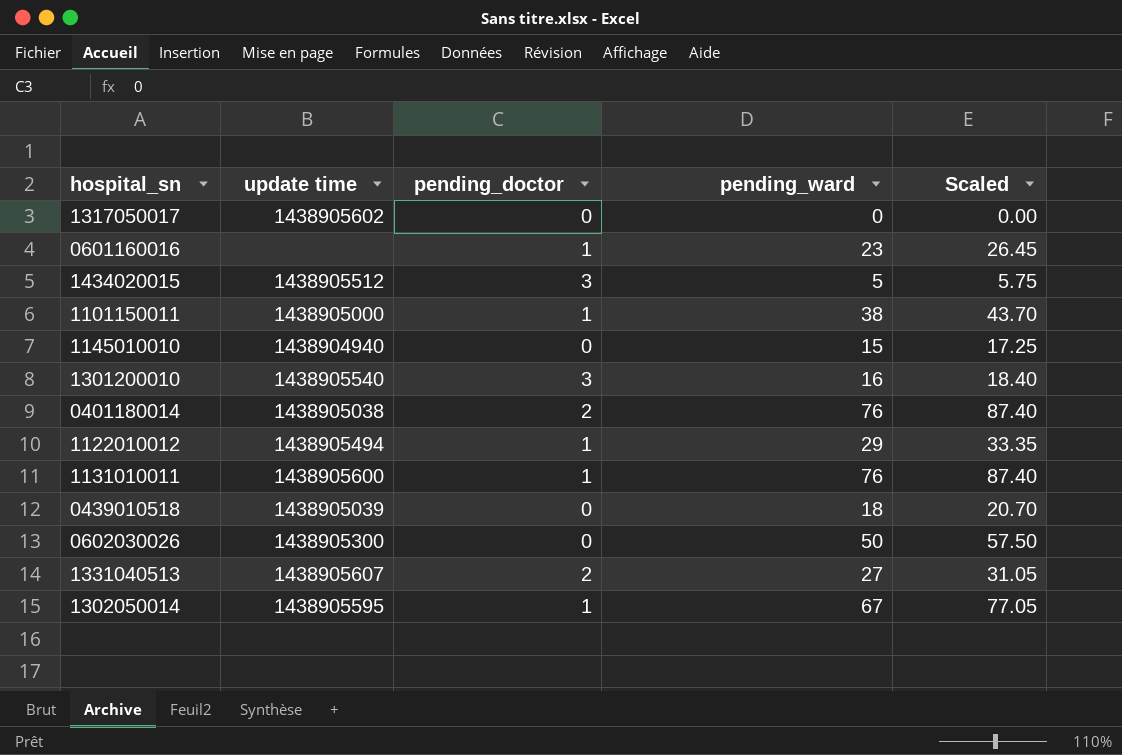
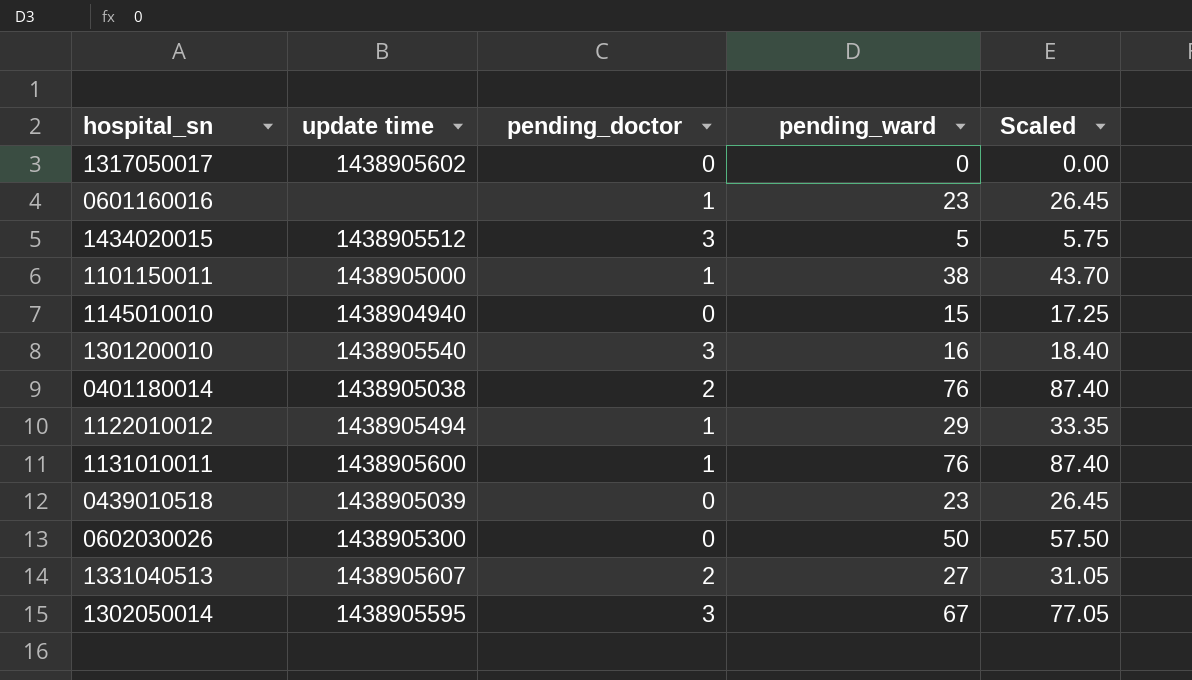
0439010518 | pending_ward: 18 -> 23
0439010518 | Scaled: 20.70 -> 26.45
1302050014 | pending_doctor: 1 -> 3

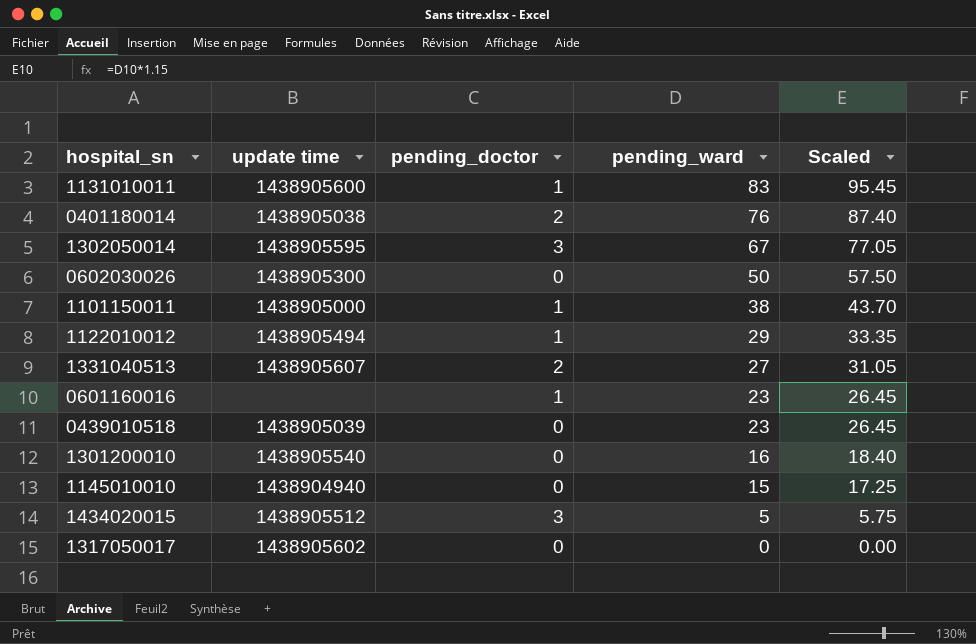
row order: none -> pending_ward descending
1131010011 | pending_ward: 76 -> 83
1131010011 | Scaled: 87.40 -> 95.45
1301200010 | pending_doctor: 3 -> 0

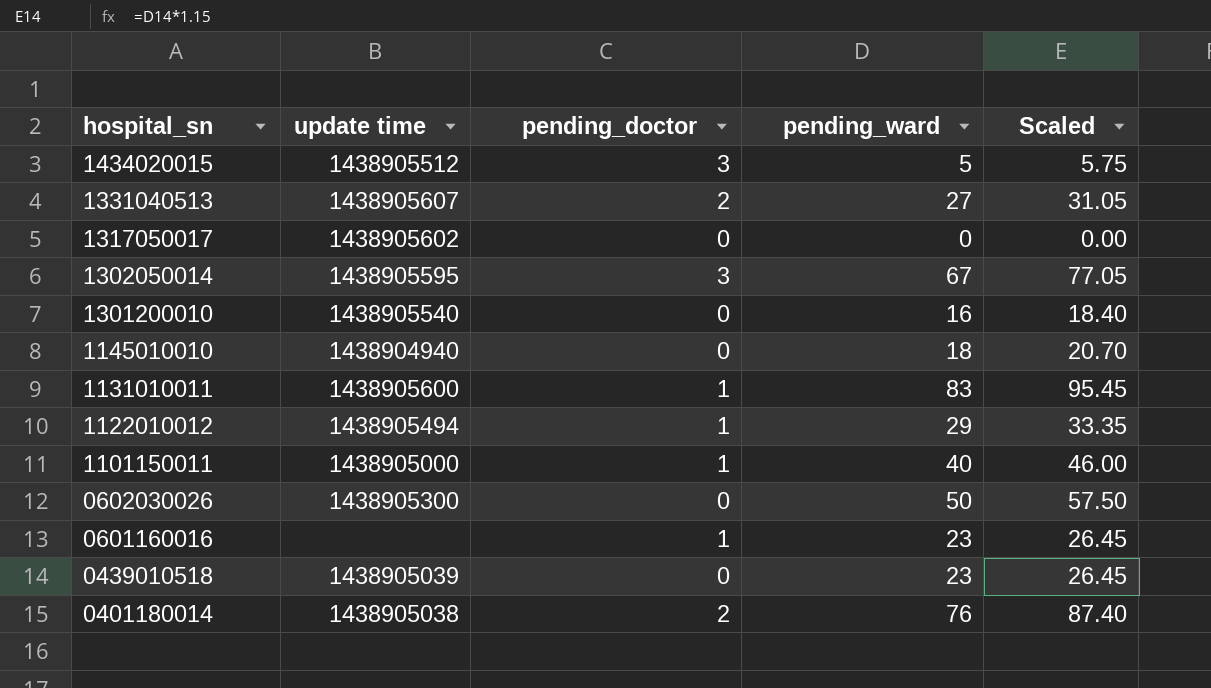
row order: pending_ward descending -> hospital_sn descending
1145010010 | pending_ward: 15 -> 18
1145010010 | Scaled: 17.25 -> 20.70
1101150011 | pending_ward: 38 -> 40
1101150011 | Scaled: 43.70 -> 46.00

